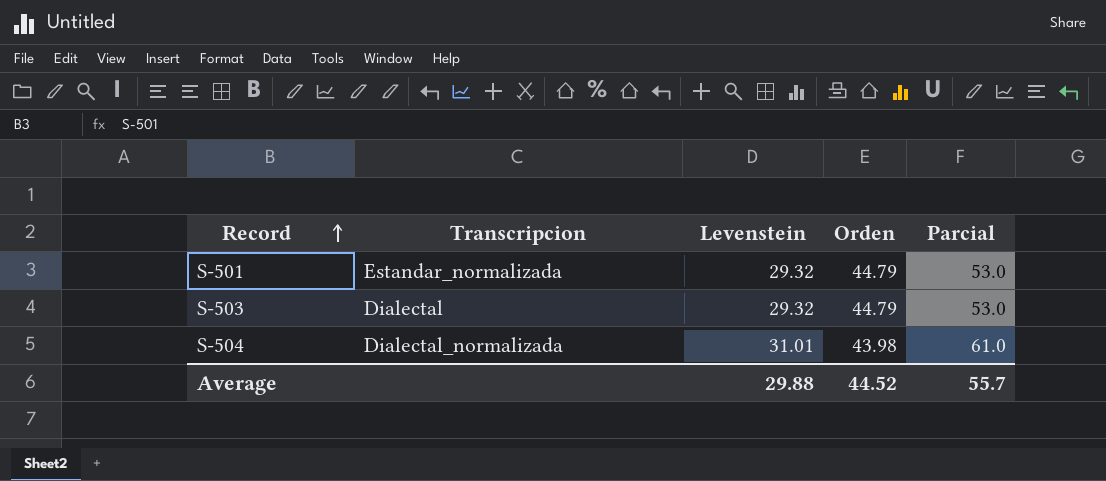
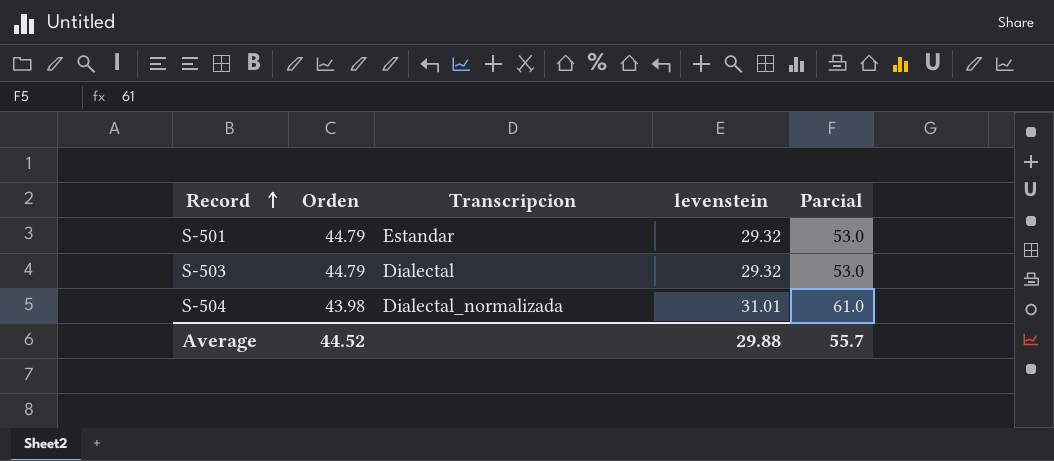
column Orden | position: 4 -> 2
column name: Levenstein -> levenstein
S-501 | Transcripcion: Estandar_normalizada -> Estandar

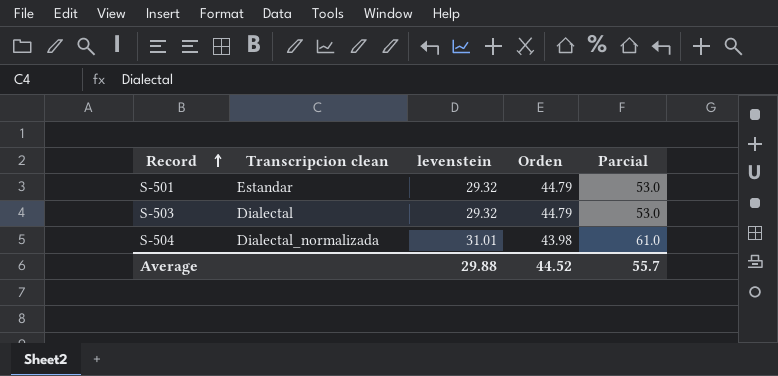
column name: Transcripcion -> Transcripcion clean
column Orden | position: 2 -> 4

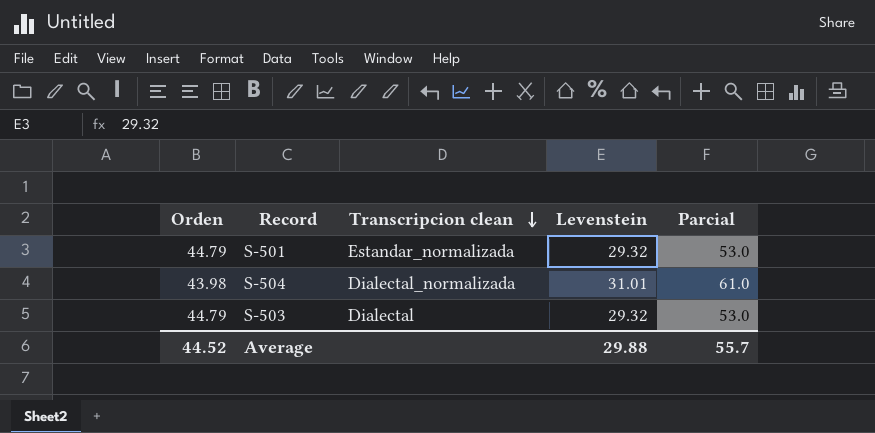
row order: Record ascending -> Transcripcion clean descending
column Orden | position: 4 -> 1
column name: levenstein -> Levenstein
S-501 | Transcripcion clean: Estandar -> Estandar_normalizada

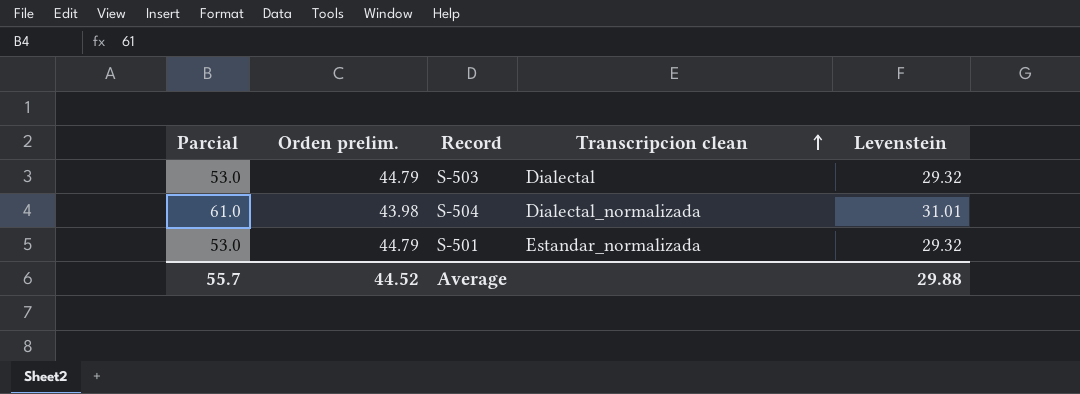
row order: Transcripcion clean descending -> Transcripcion clean ascending
column Parcial | position: 5 -> 1
column name: Orden -> Orden prelim.

